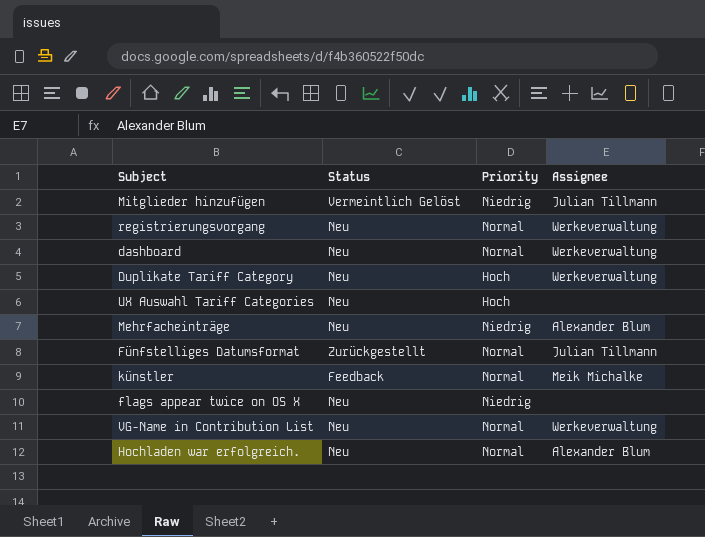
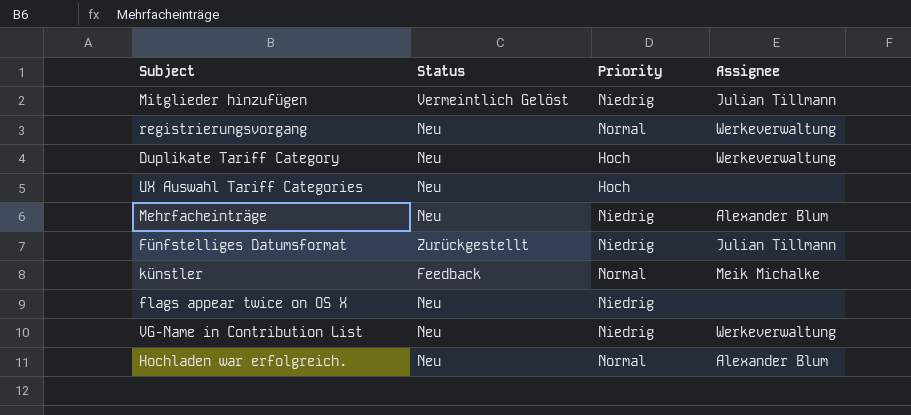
row dashboard: Neu | Normal | Werkeverwaltung -> none
Fünfstelliges Datumsformat | Priority: Normal -> Niedrig
VG-Name in Contribution List | Priority: Normal -> Niedrig

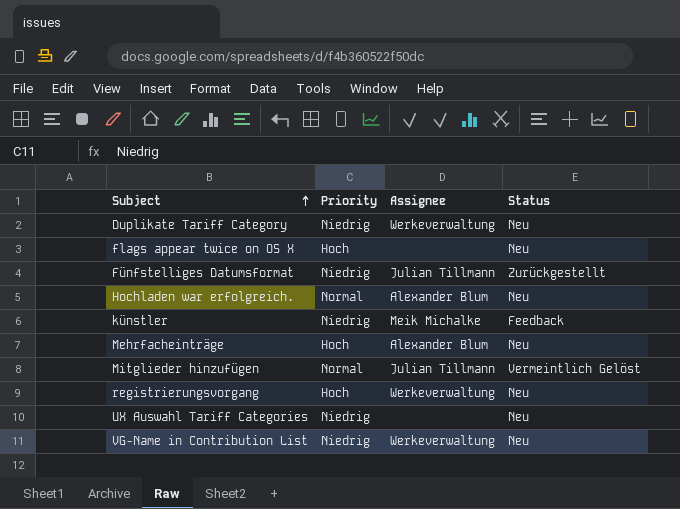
row order: none -> Subject ascending
column Status | position: 2 -> 4
Duplikate Tariff Category | Priority: Hoch -> Niedrig
flags appear twice on OS X | Priority: Niedrig -> Hoch
künstler | Priority: Normal -> Niedrig
Mehrfacheinträge | Priority: Niedrig -> Hoch
Mitglieder hinzufügen | Priority: Niedrig -> Normal
registrierungsvorgang | Priority: Normal -> Hoch
UX Auswahl Tariff Categories | Priority: Hoch -> Niedrig

